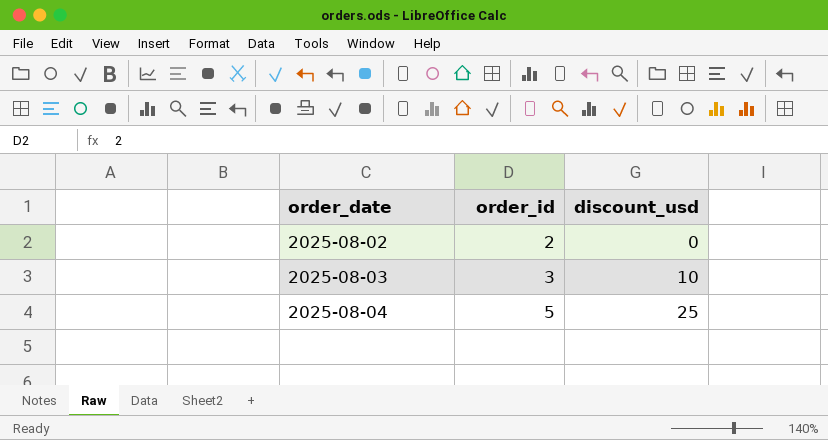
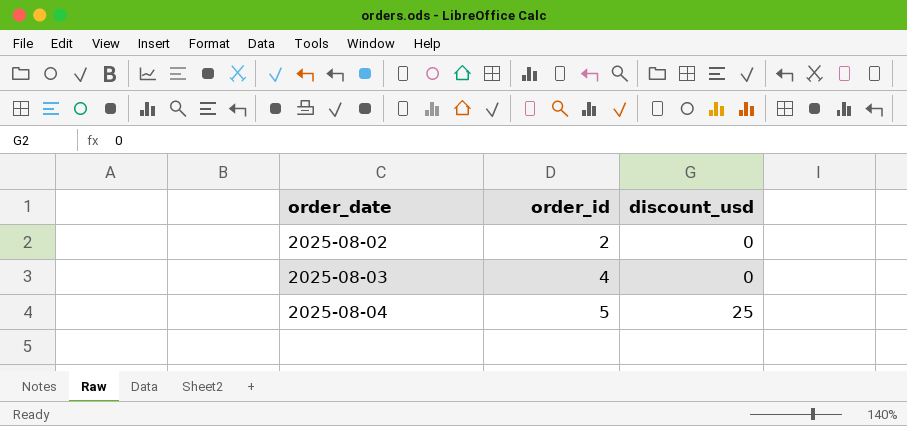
2025-08-03 | order_id: 3 -> 4
2025-08-03 | discount_usd: 10 -> 0

